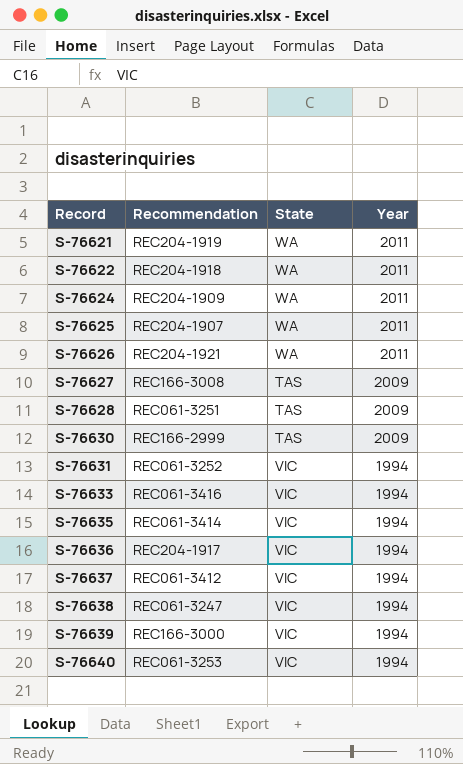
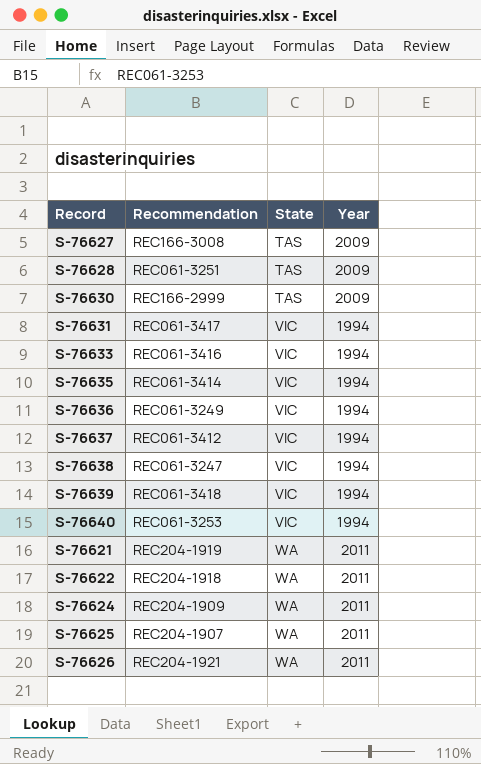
row order: Record ascending -> State ascending
S-76631 | Recommendation: REC061-3252 -> REC061-3417
S-76636 | Recommendation: REC204-1917 -> REC061-3249
S-76639 | Recommendation: REC166-3000 -> REC061-3418

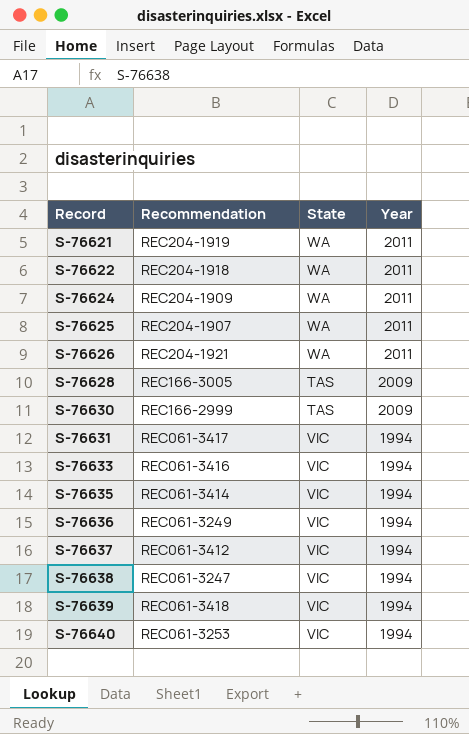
row order: State ascending -> Record ascending
row S-76627: REC166-3008 | TAS | 2009 -> none
S-76628 | Recommendation: REC061-3251 -> REC166-3005

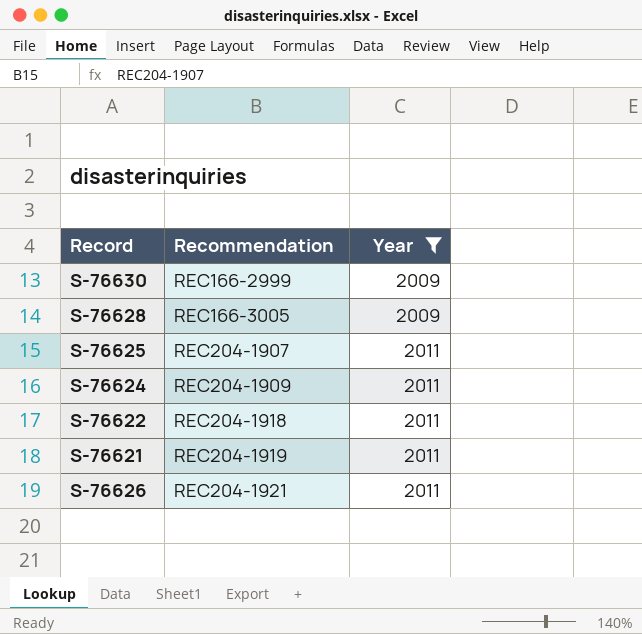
filter: none -> Year != 1994
row order: Record ascending -> Recommendation ascending
column State | position: 3 -> none

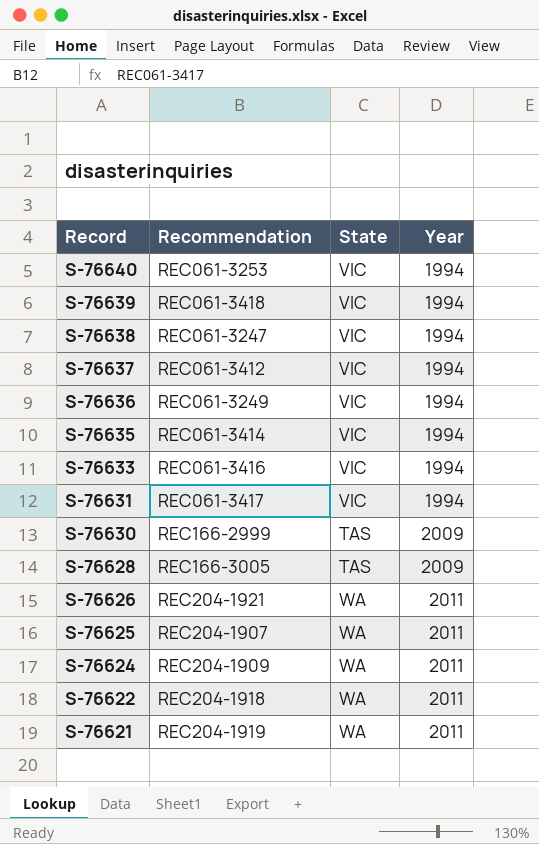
filter: Year != 1994 -> none
row order: Recommendation ascending -> Record descending
column State | position: none -> 3

